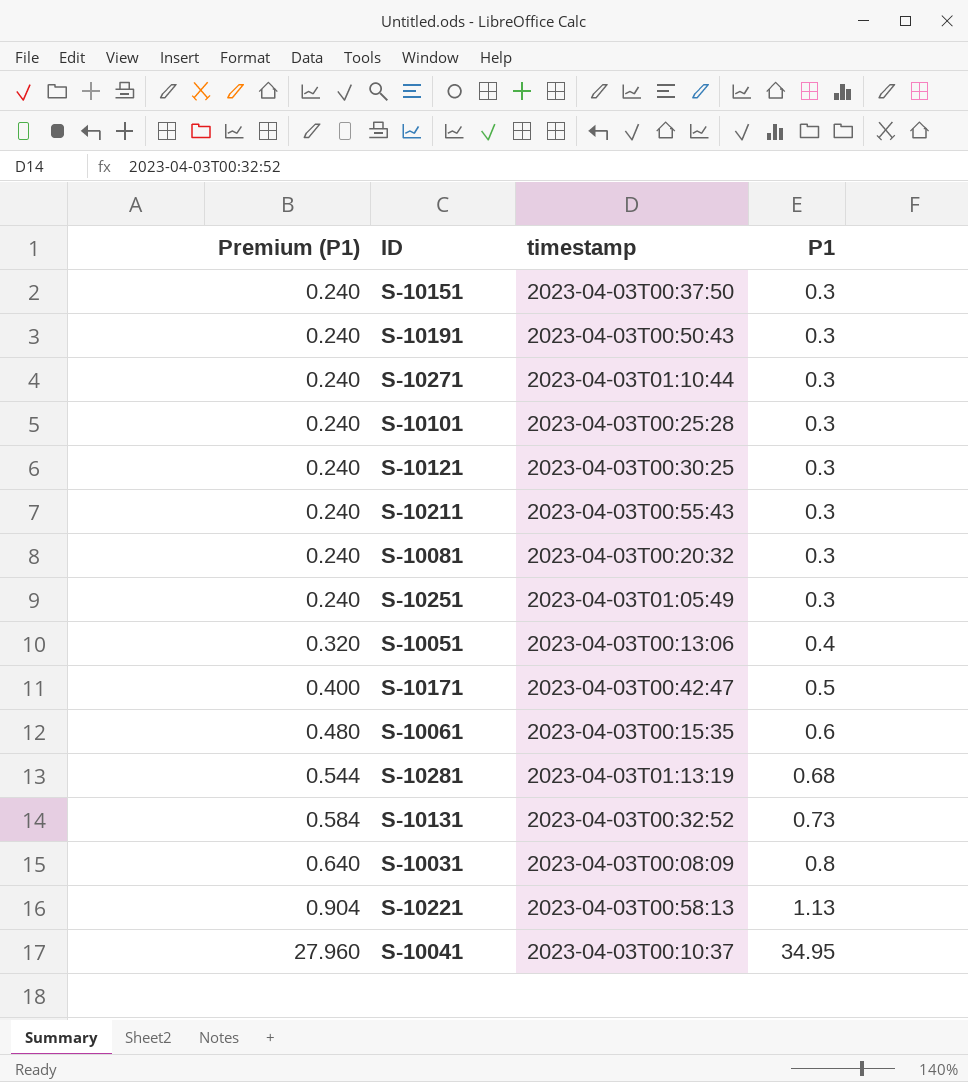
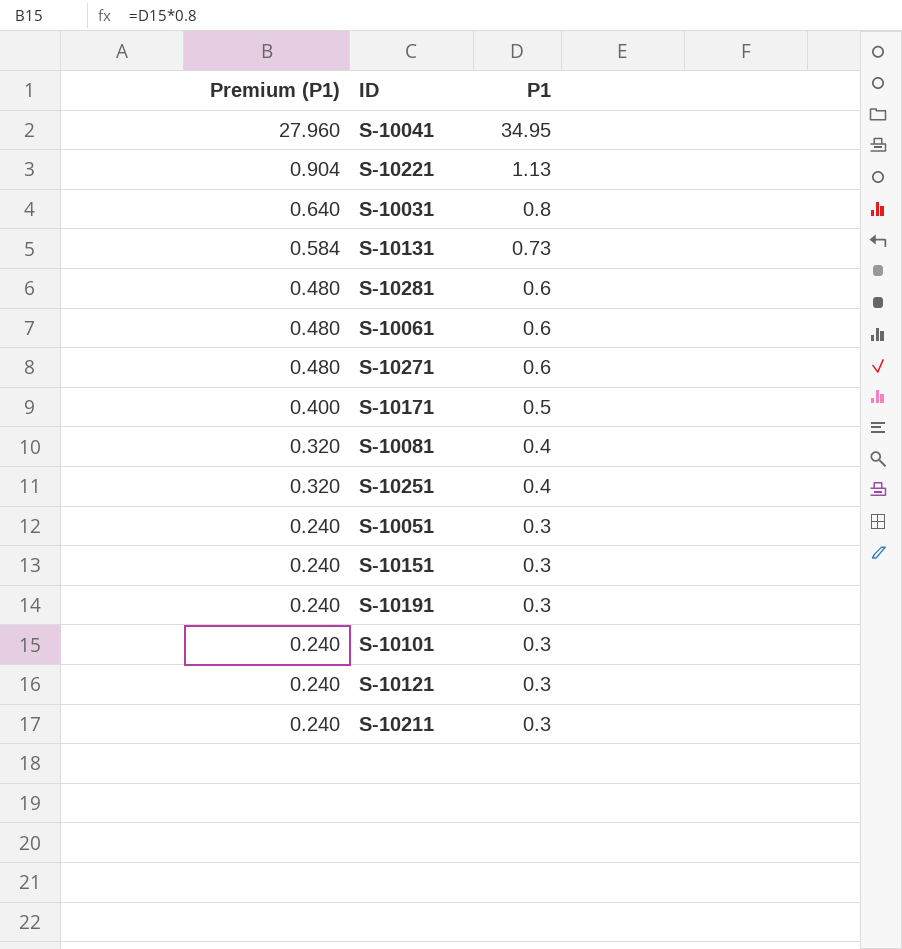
row order: Premium (P1) ascending -> Premium (P1) descending
column timestamp | position: 3 -> none
S-10281 | Premium (P1): 0.544 -> 0.480
S-10281 | P1: 0.68 -> 0.6
S-10271 | Premium (P1): 0.240 -> 0.480
S-10271 | P1: 0.3 -> 0.6
S-10081 | Premium (P1): 0.240 -> 0.320
S-10081 | P1: 0.3 -> 0.4
S-10251 | Premium (P1): 0.240 -> 0.320
S-10251 | P1: 0.3 -> 0.4
S-10051 | Premium (P1): 0.320 -> 0.240
S-10051 | P1: 0.4 -> 0.3

